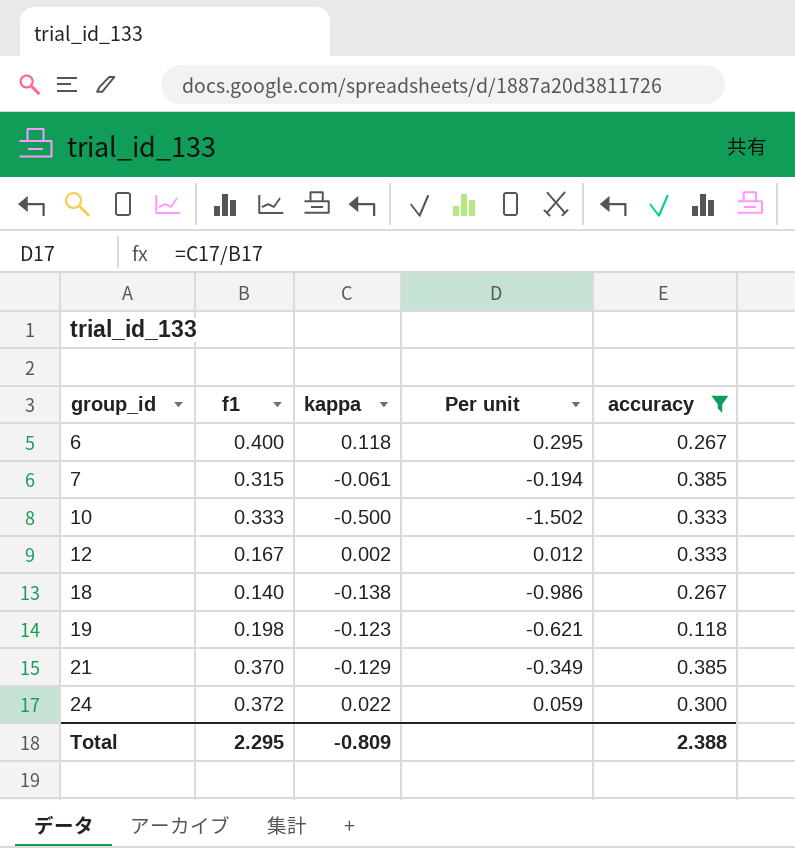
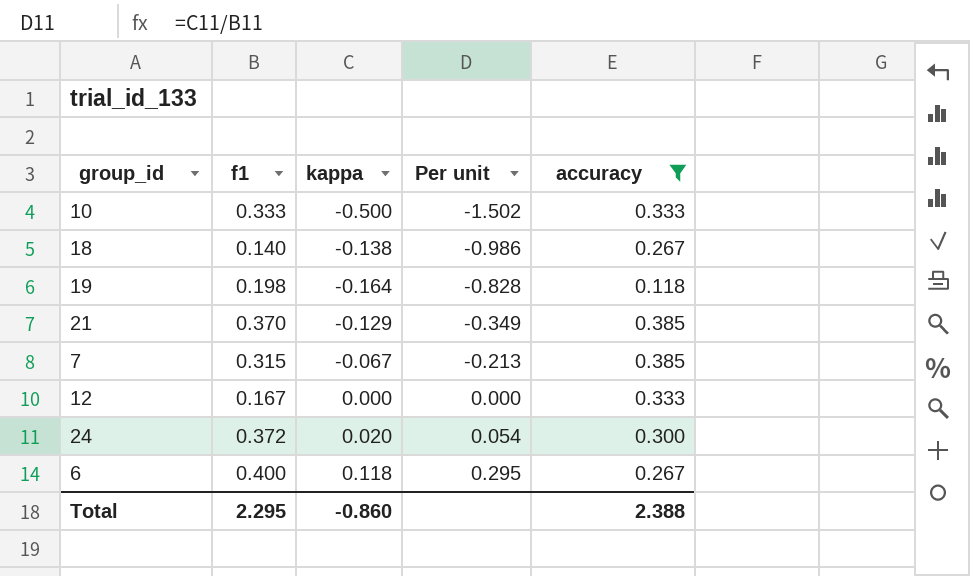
row order: group_id ascending -> Per unit ascending
19 | kappa: -0.123 -> -0.164
19 | Per unit: -0.621 -> -0.828
7 | kappa: -0.061 -> -0.067
7 | Per unit: -0.194 -> -0.213
12 | kappa: 0.002 -> 0.000
12 | Per unit: 0.012 -> 0.000
24 | kappa: 0.022 -> 0.020
24 | Per unit: 0.059 -> 0.054
Total | kappa: -0.809 -> -0.860

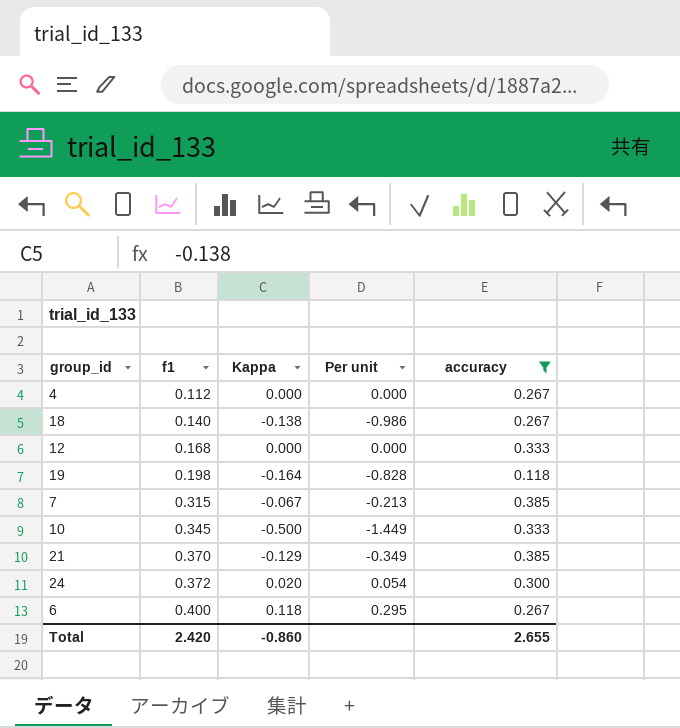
row order: Per unit ascending -> f1 ascending
column name: kappa -> Kappa
row 4: none -> 0.112 | 0.000 | 0.000 | 0.267
12 | f1: 0.167 -> 0.168
10 | f1: 0.333 -> 0.345
10 | Per unit: -1.502 -> -1.449
Total | f1: 2.295 -> 2.420
Total | accuracy: 2.388 -> 2.655

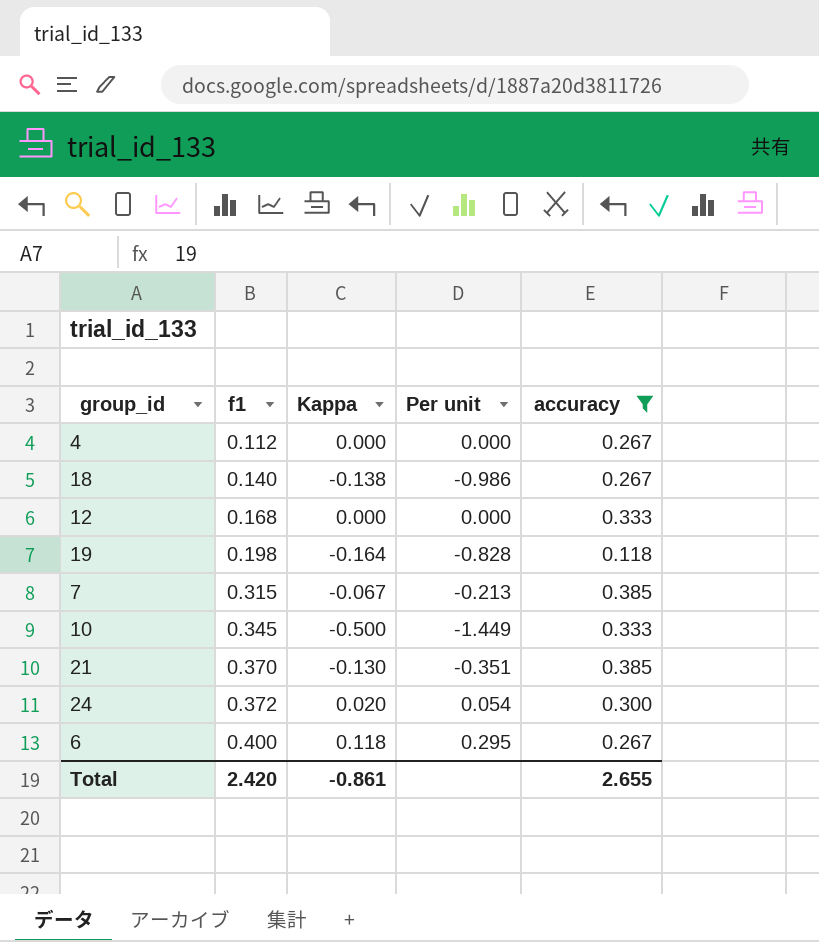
21 | Kappa: -0.129 -> -0.130
21 | Per unit: -0.349 -> -0.351
Total | Kappa: -0.860 -> -0.861

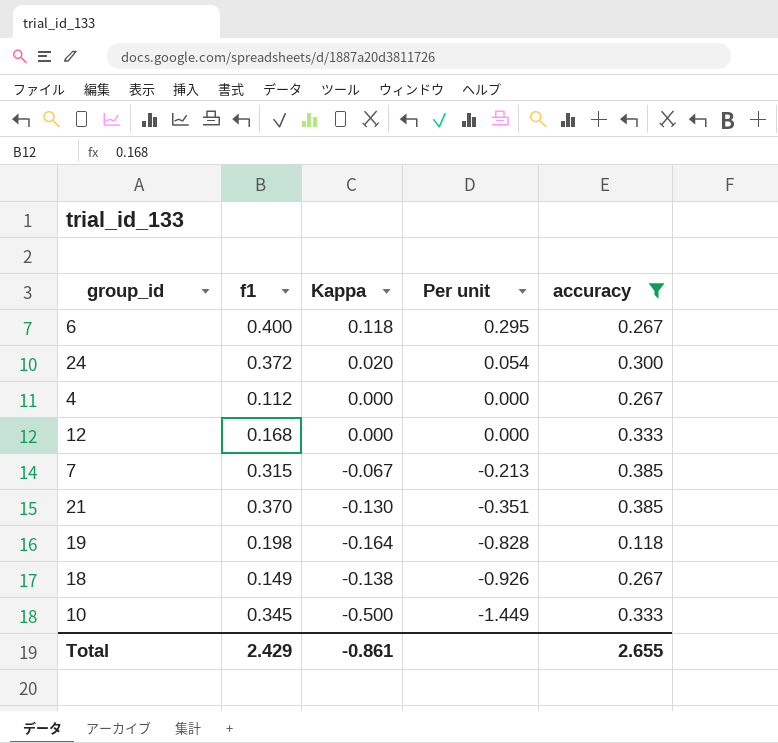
row order: f1 ascending -> Per unit descending
18 | f1: 0.140 -> 0.149
18 | Per unit: -0.986 -> -0.926
Total | f1: 2.420 -> 2.429

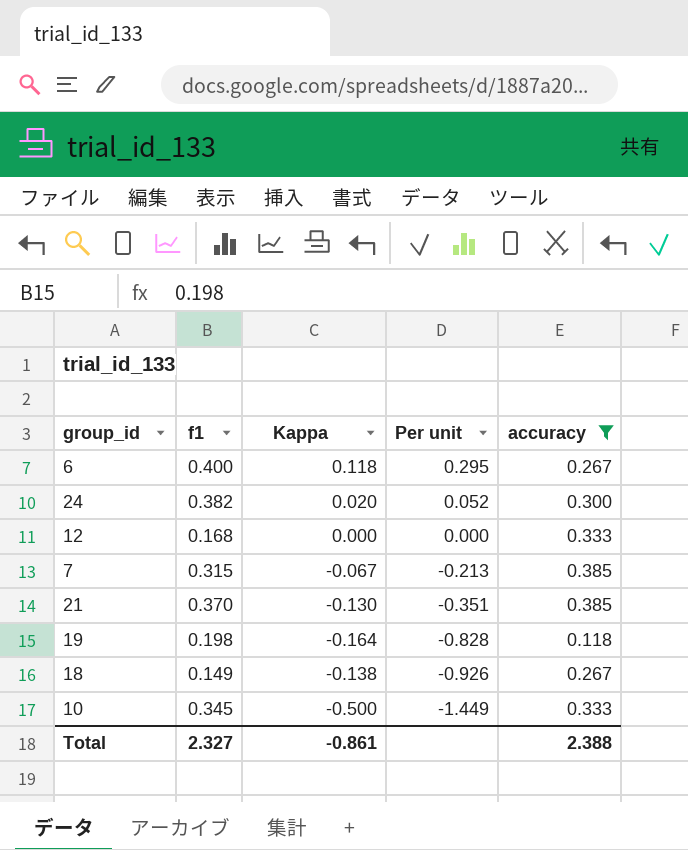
row 4: 0.112 | 0.000 | 0.000 | 0.267 -> none
24 | f1: 0.372 -> 0.382
24 | Per unit: 0.054 -> 0.052
Total | f1: 2.429 -> 2.327
Total | accuracy: 2.655 -> 2.388

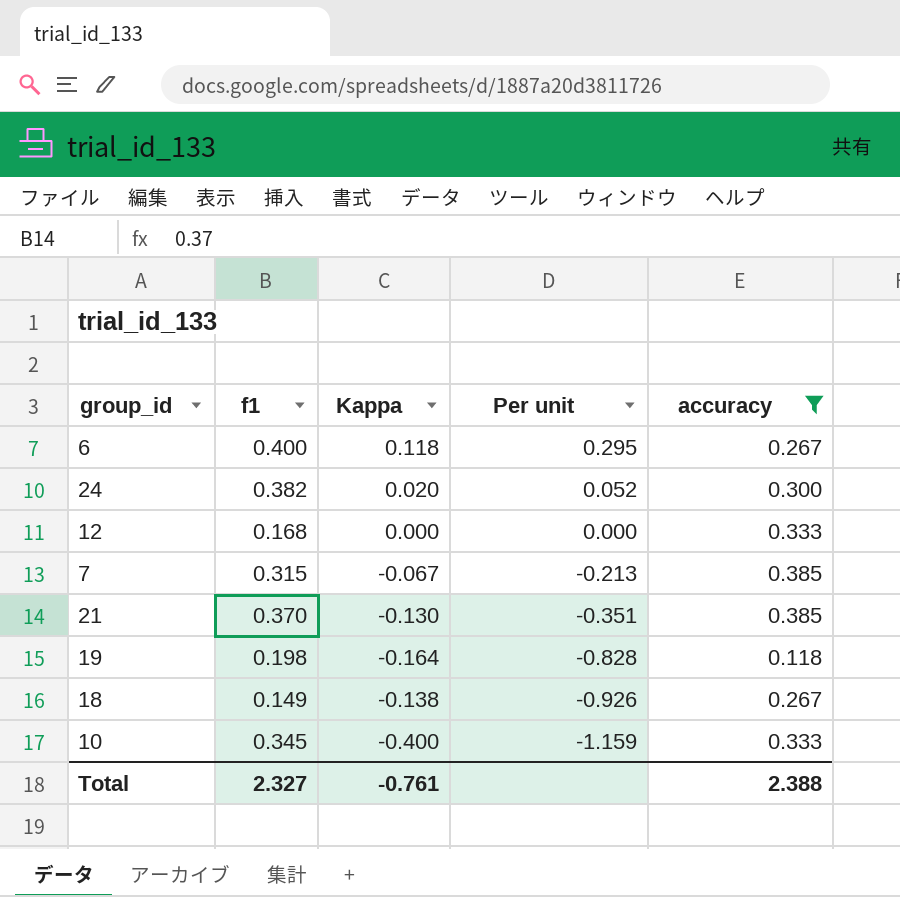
10 | Kappa: -0.500 -> -0.400
10 | Per unit: -1.449 -> -1.159
Total | Kappa: -0.861 -> -0.761

